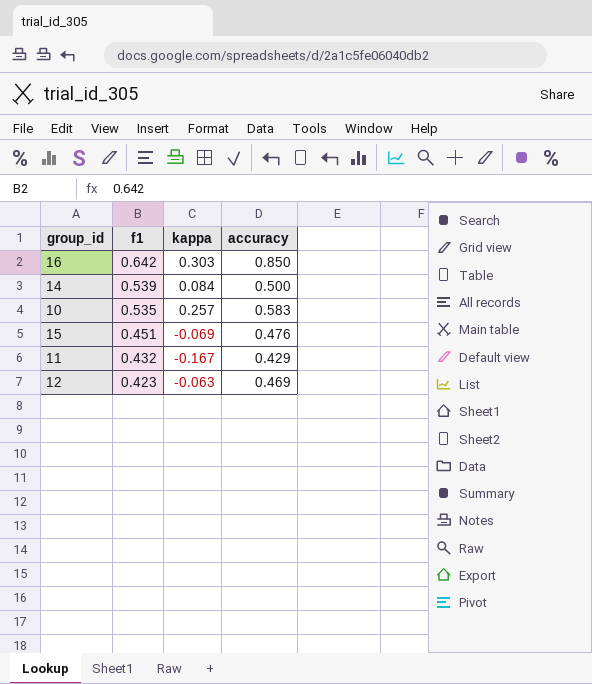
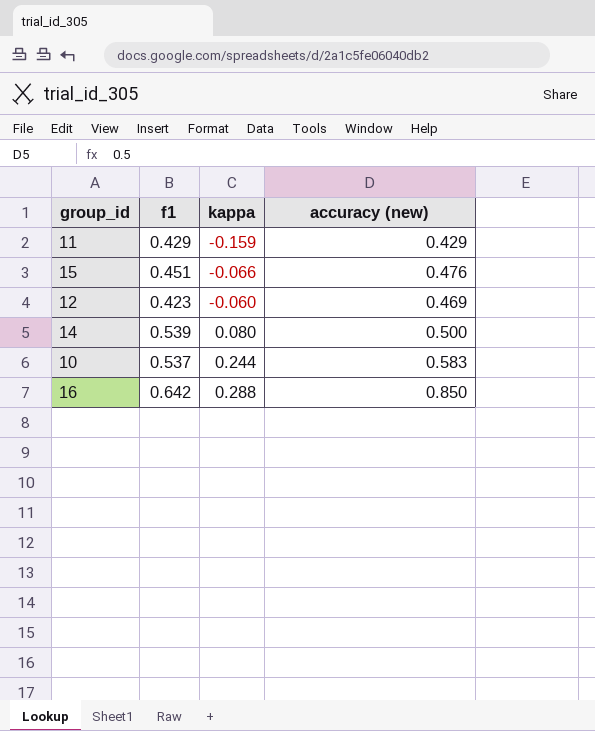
row order: f1 descending -> kappa ascending
column name: accuracy -> accuracy (new)
11 | f1: 0.432 -> 0.429
11 | kappa: -0.167 -> -0.159
15 | kappa: -0.069 -> -0.066
12 | kappa: -0.063 -> -0.060
14 | kappa: 0.084 -> 0.080
10 | f1: 0.535 -> 0.537
10 | kappa: 0.257 -> 0.244
16 | kappa: 0.303 -> 0.288

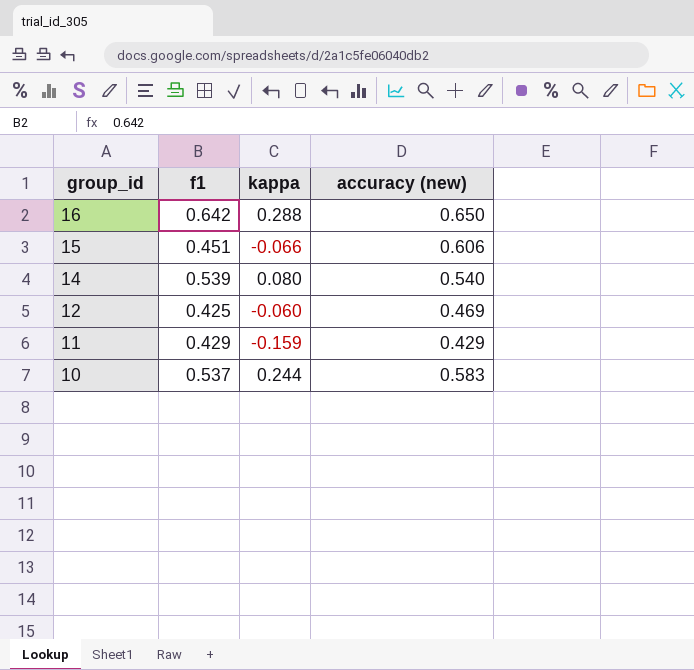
row order: kappa ascending -> group_id descending
16 | accuracy (new): 0.850 -> 0.650
15 | accuracy (new): 0.476 -> 0.606
14 | accuracy (new): 0.500 -> 0.540
12 | f1: 0.423 -> 0.425

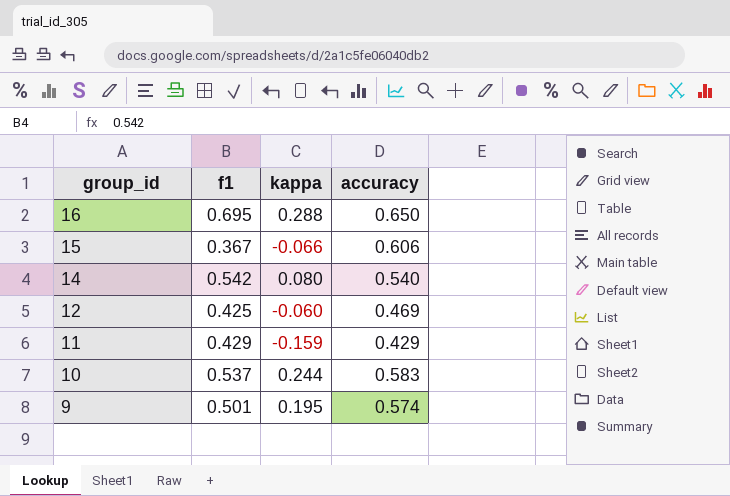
column name: accuracy (new) -> accuracy
16 | f1: 0.642 -> 0.695
15 | f1: 0.451 -> 0.367
14 | f1: 0.539 -> 0.542
row 9: none -> 0.501 | 0.195 | 0.574

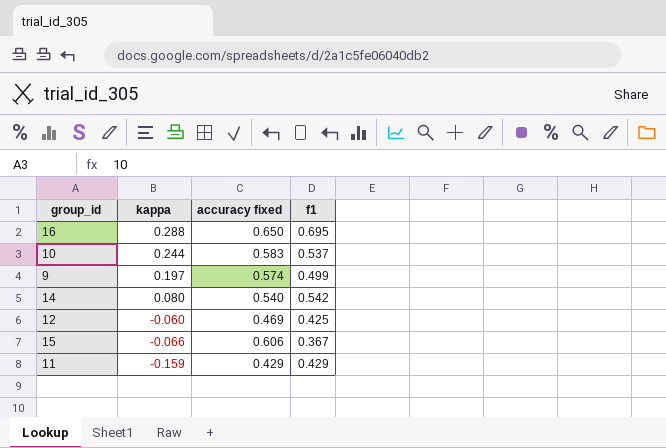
row order: group_id descending -> kappa descending
column name: accuracy -> accuracy fixed
column f1 | position: 2 -> 4
9 | kappa: 0.195 -> 0.197
9 | f1: 0.501 -> 0.499

